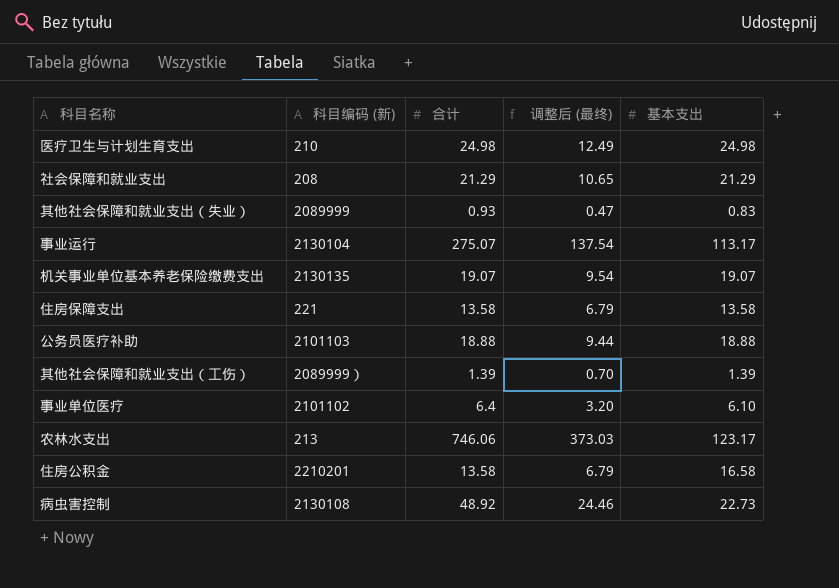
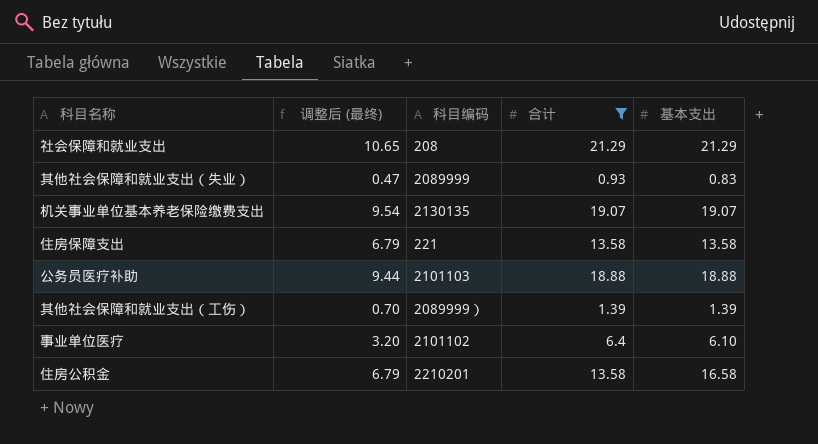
filter: none -> 合计 <= 21.29
column 调整后 (最终) | position: 4 -> 2
column name: 科目编码 (新) -> 科目编码

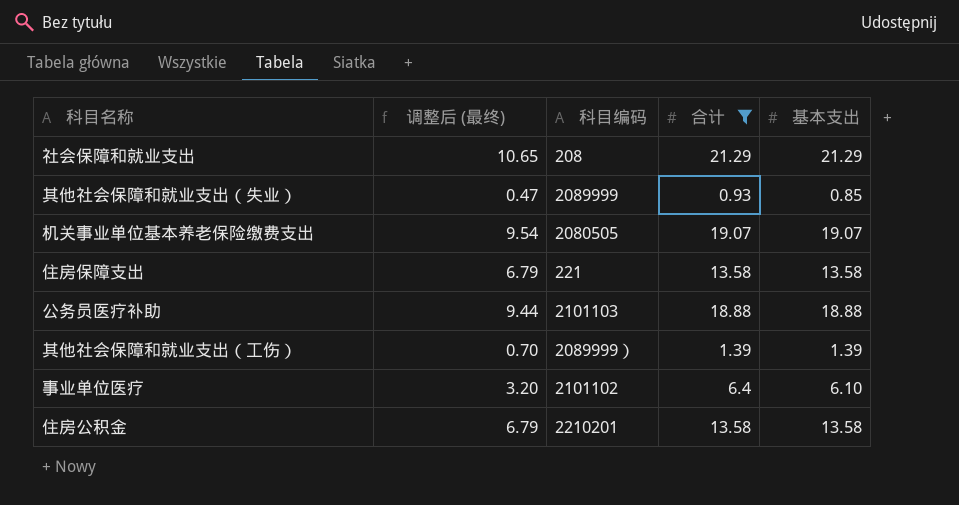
其他社会保障和就业支出（失业） | 基本支出: 0.83 -> 0.85
机关事业单位基本养老保险缴费支出 | 科目编码: 2130135 -> 2080505
住房公积金 | 基本支出: 16.58 -> 13.58

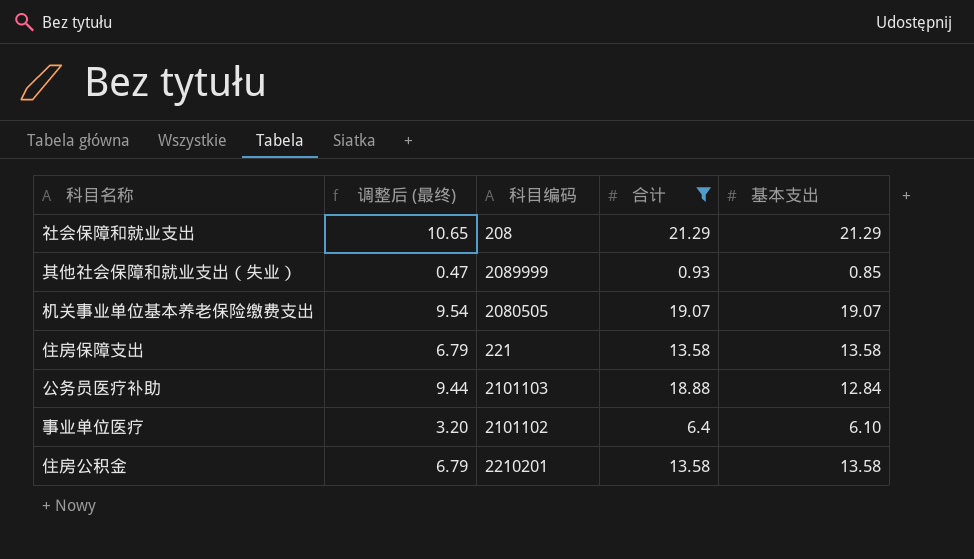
row 其他社会保障和就业支出（工伤）: 0.70 | 2089999） | 1.39 | 1.39 -> none
公务员医疗补助 | 基本支出: 18.88 -> 12.84

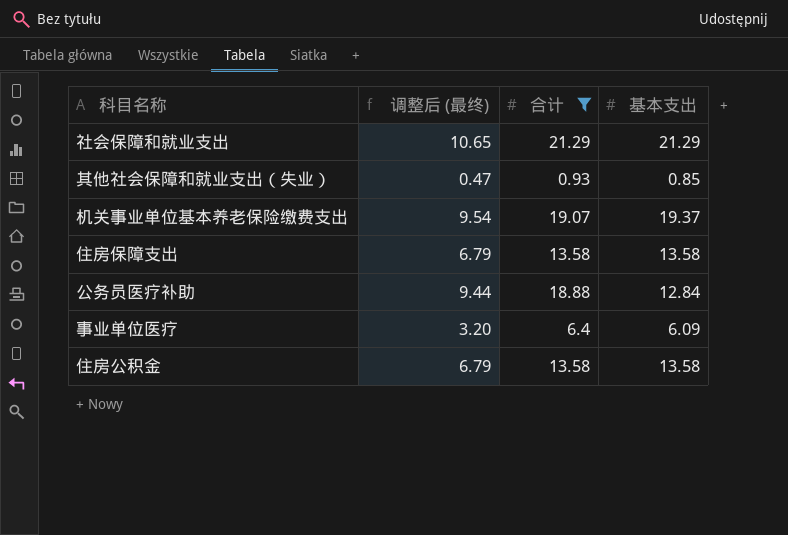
column 科目编码 | position: 3 -> none
机关事业单位基本养老保险缴费支出 | 基本支出: 19.07 -> 19.37
事业单位医疗 | 基本支出: 6.10 -> 6.09

